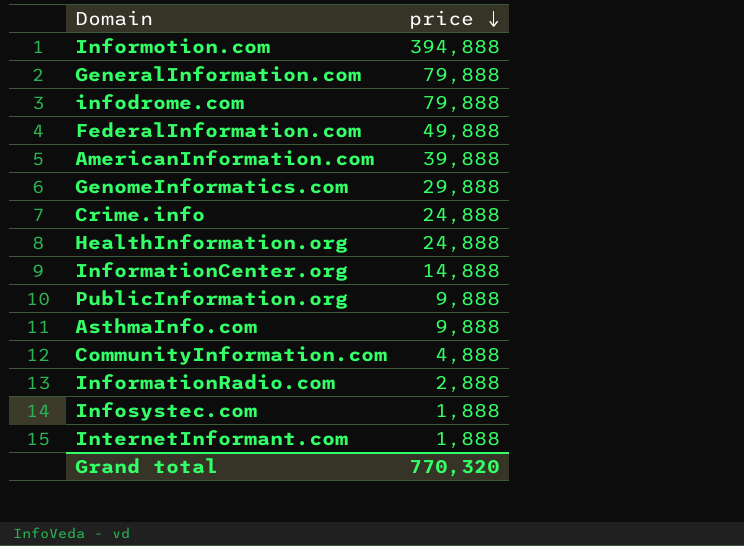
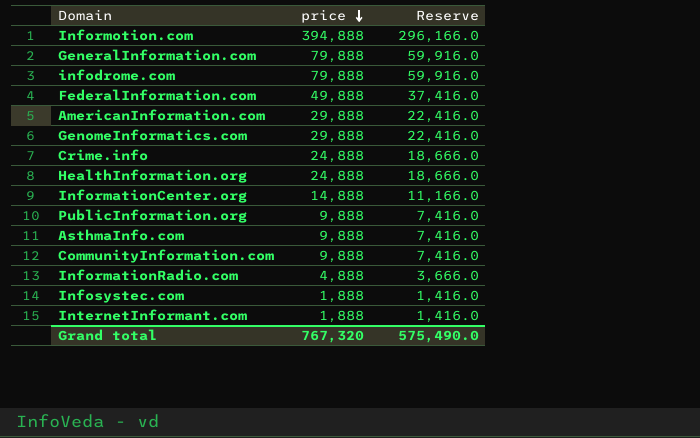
column Reserve | formula: none -> [price] * 0.75
AmericanInformation.com | price: 39,888 -> 29,888
CommunityInformation.com | price: 4,888 -> 9,888
InformationRadio.com | price: 2,888 -> 4,888
Grand total | price: 770,320 -> 767,320

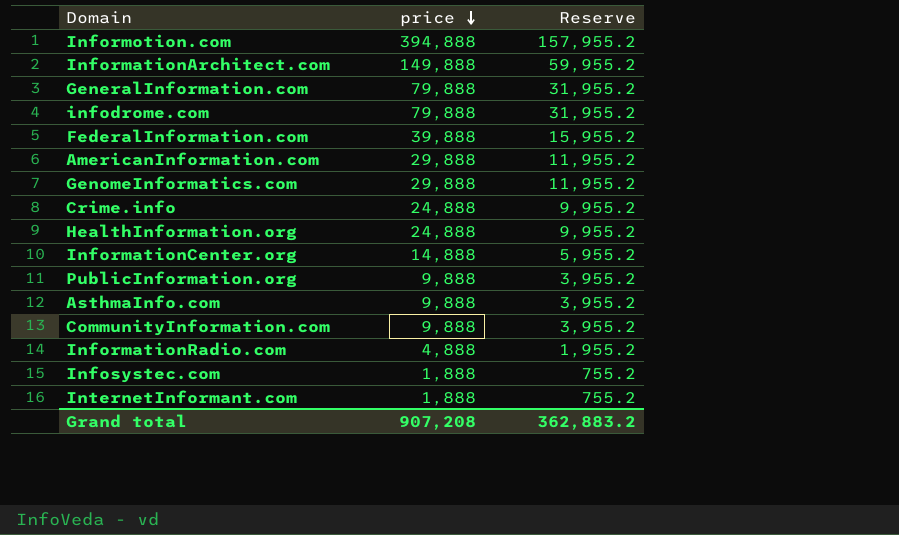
column Reserve | formula: [price] * 0.75 -> [price] * 0.4
row InformationArchitect.com: none -> 149,888 | 59,955.2
FederalInformation.com | price: 49,888 -> 39,888
Grand total | price: 767,320 -> 907,208
Grand total | Reserve: 575,490.0 -> 362,883.2

